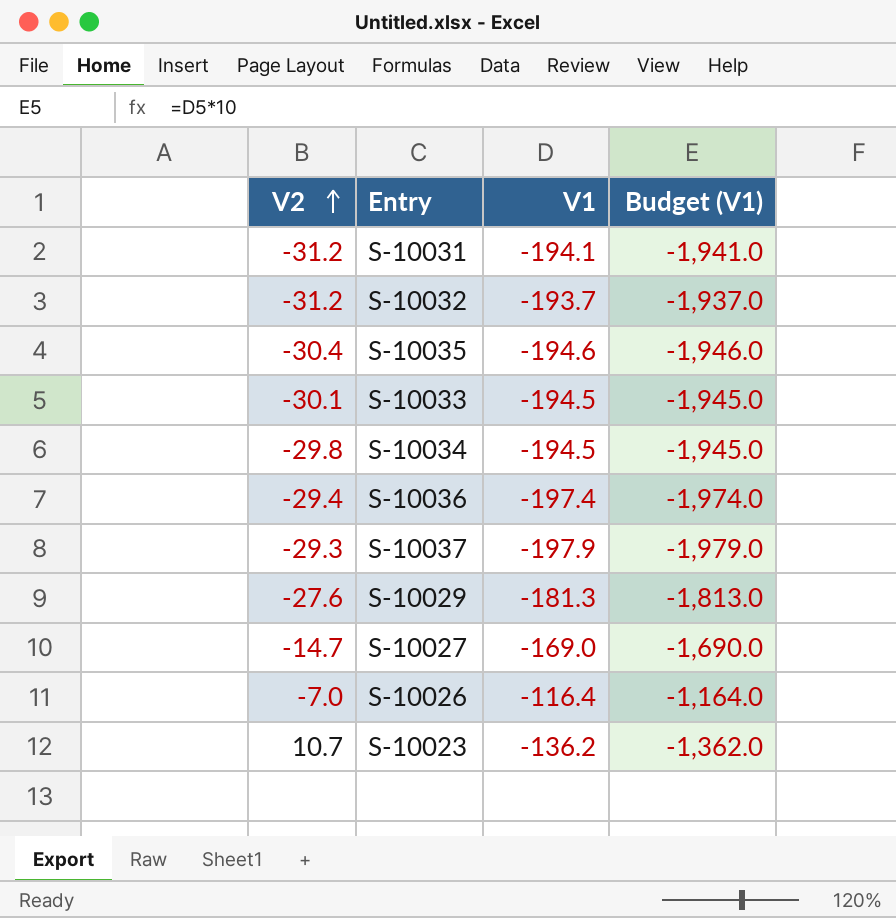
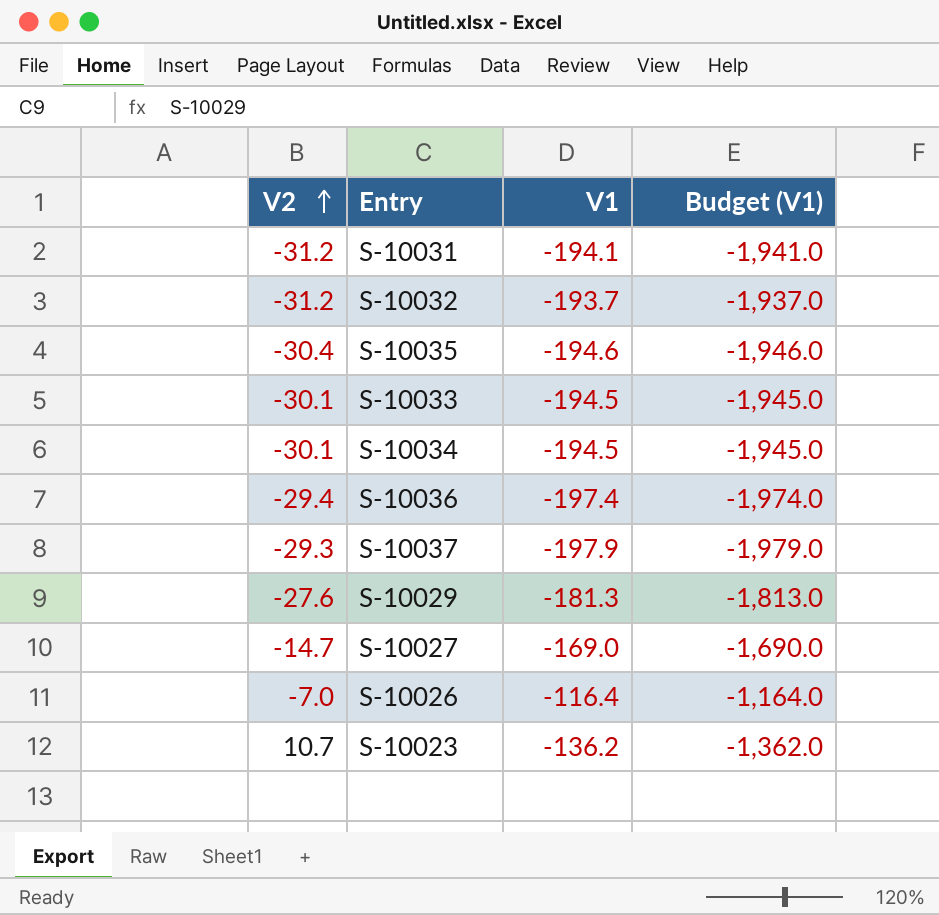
S-10034 | V2: -29.8 -> -30.1

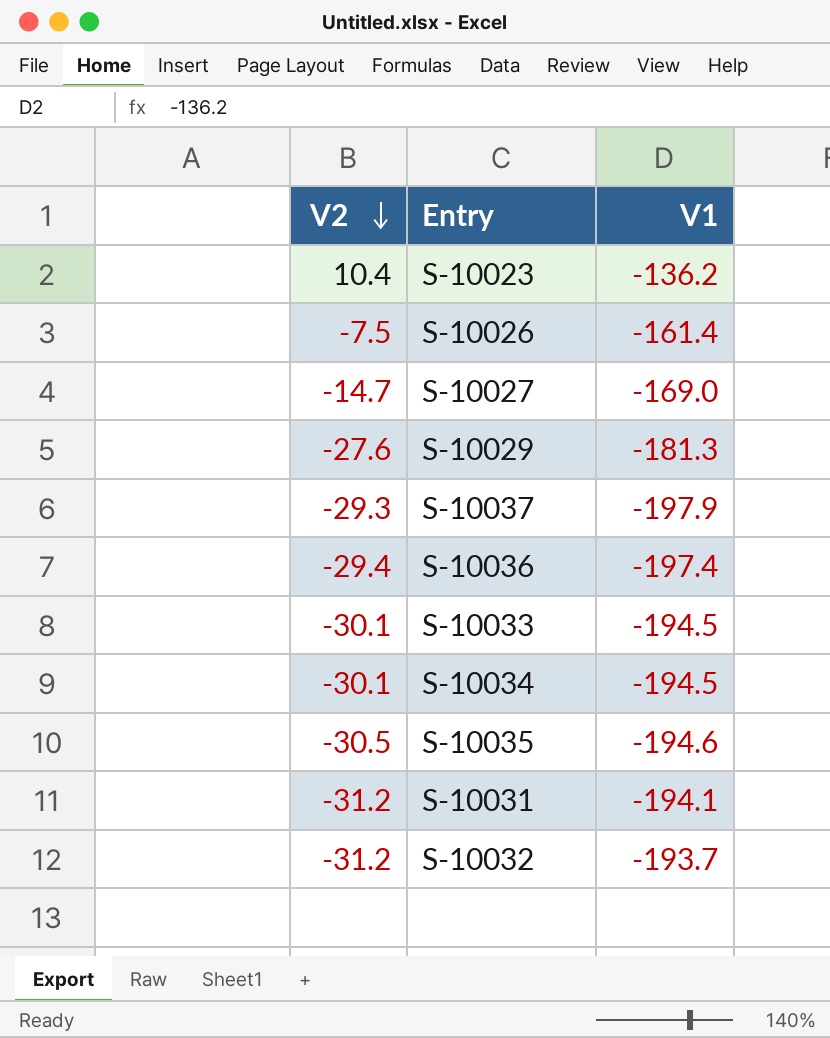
row order: V2 ascending -> V2 descending
column Budget (V1) | formula: [V1] * 10 -> none
S-10023 | V2: 10.7 -> 10.4
S-10026 | V2: -7.0 -> -7.5
S-10026 | V1: -116.4 -> -161.4
S-10035 | V2: -30.4 -> -30.5

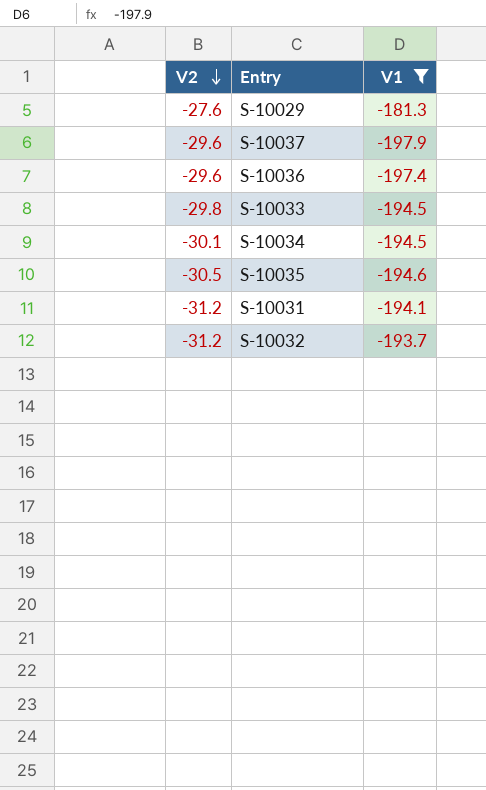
filter: none -> V1 <= -181.3
S-10037 | V2: -29.3 -> -29.6
S-10036 | V2: -29.4 -> -29.6
S-10033 | V2: -30.1 -> -29.8

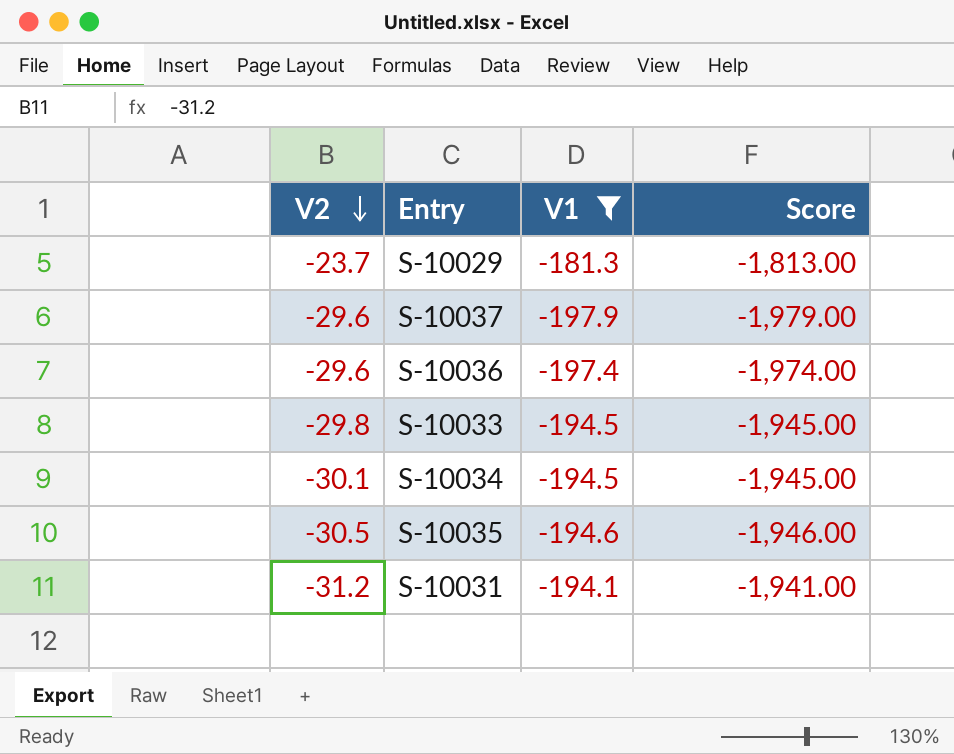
column Score | formula: none -> [V1] * 10
row S-10032: -31.2 | -193.7 -> none
S-10029 | V2: -27.6 -> -23.7

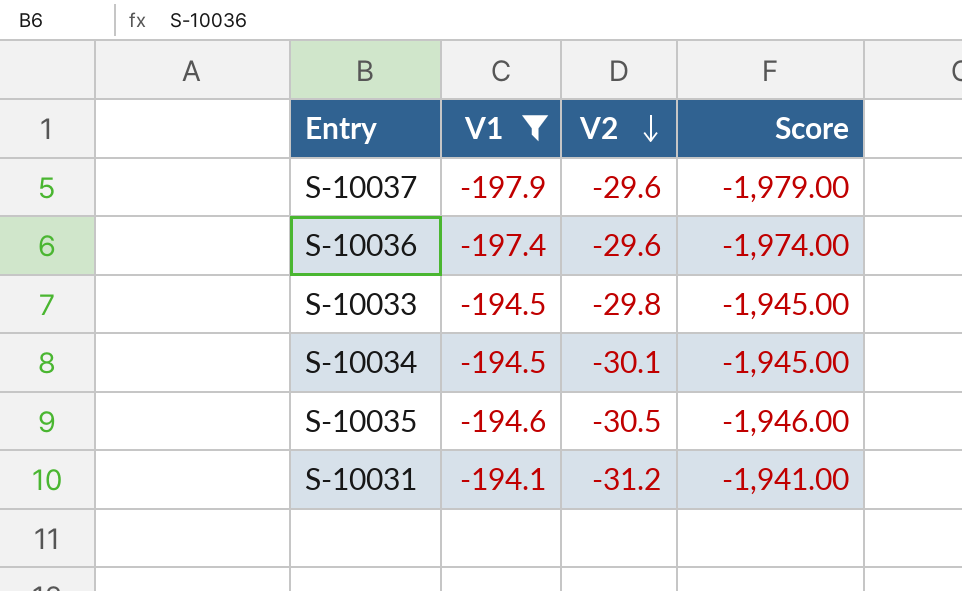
column V2 | position: 1 -> 3
row S-10029: -23.7 | -181.3 | -1,813.00 -> none

